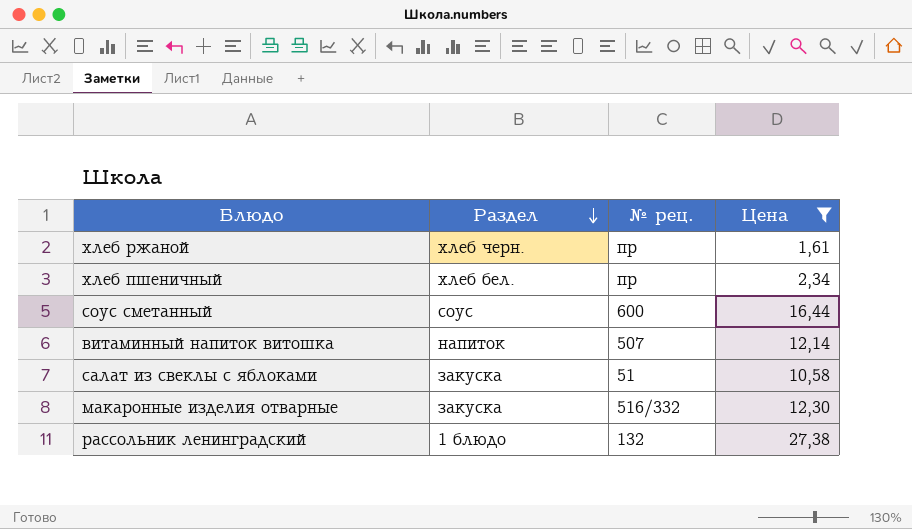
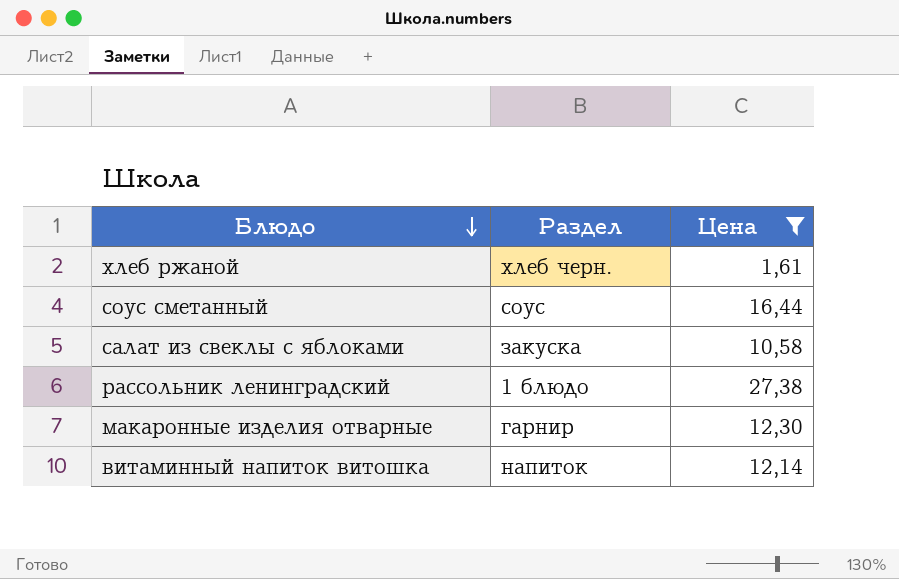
row order: Раздел descending -> Блюдо descending
column № рец. | position: 3 -> none
row хлеб пшеничный: хлеб бел. | пр | 2,34 -> none
макаронные изделия отварные | Раздел: закуска -> гарнир

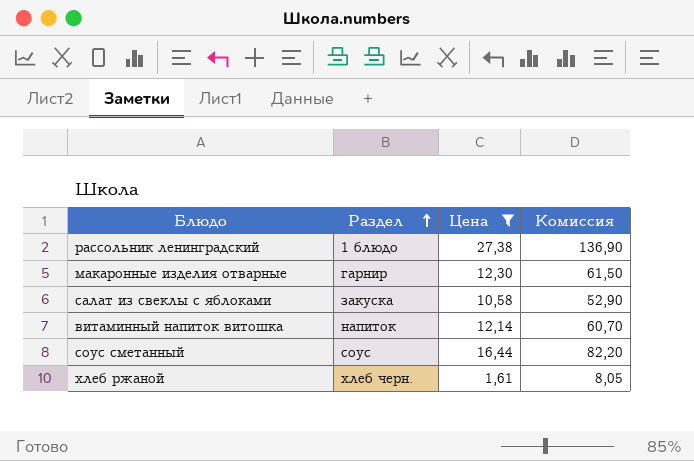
row order: Блюдо descending -> Раздел ascending
column Комиссия | formula: none -> [Цена] * 5

